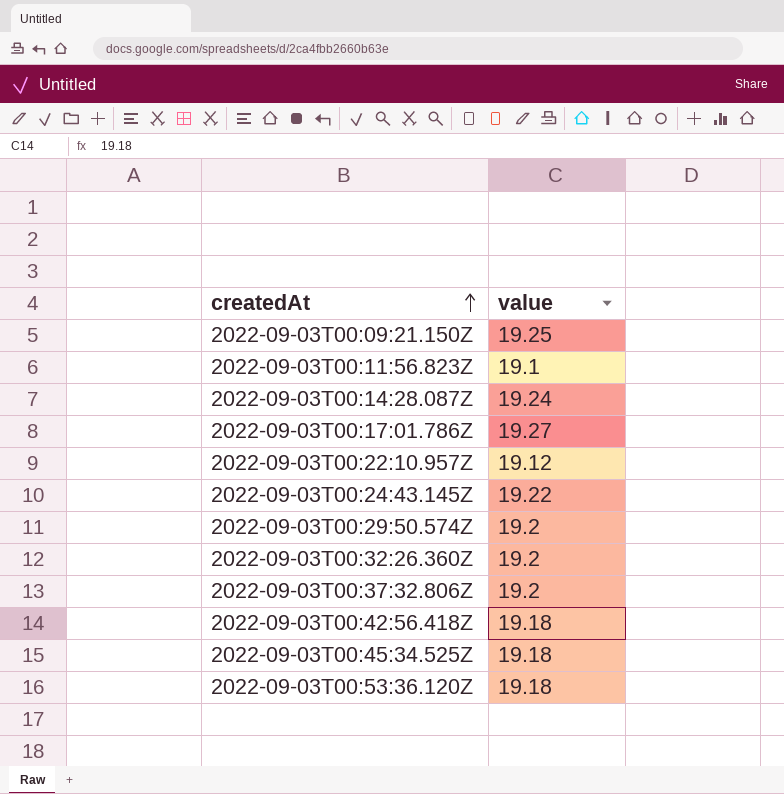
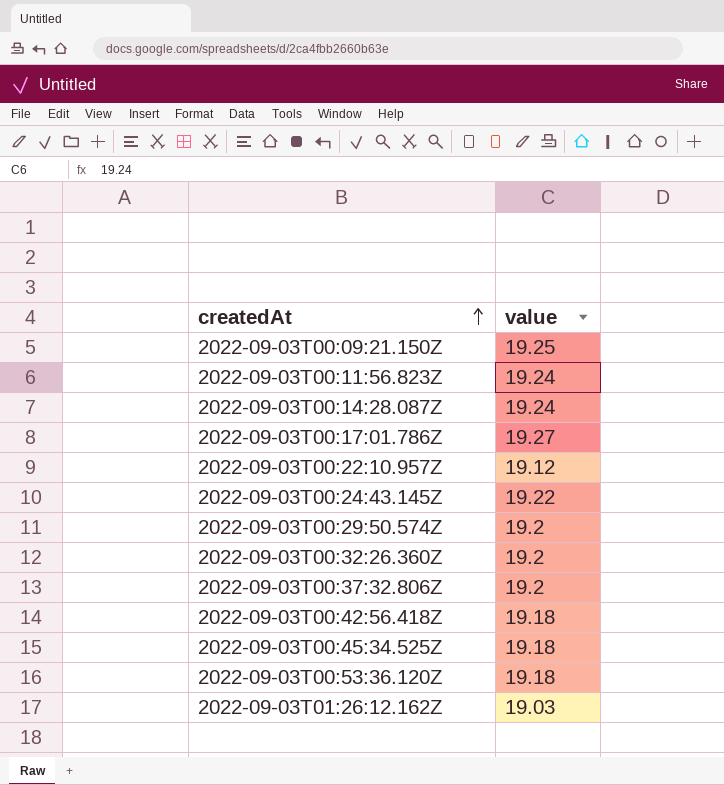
2022-09-03T00:11:56.823Z | value: 19.1 -> 19.24
row 2022-09-03T01:26:12.162Z: none -> 19.03

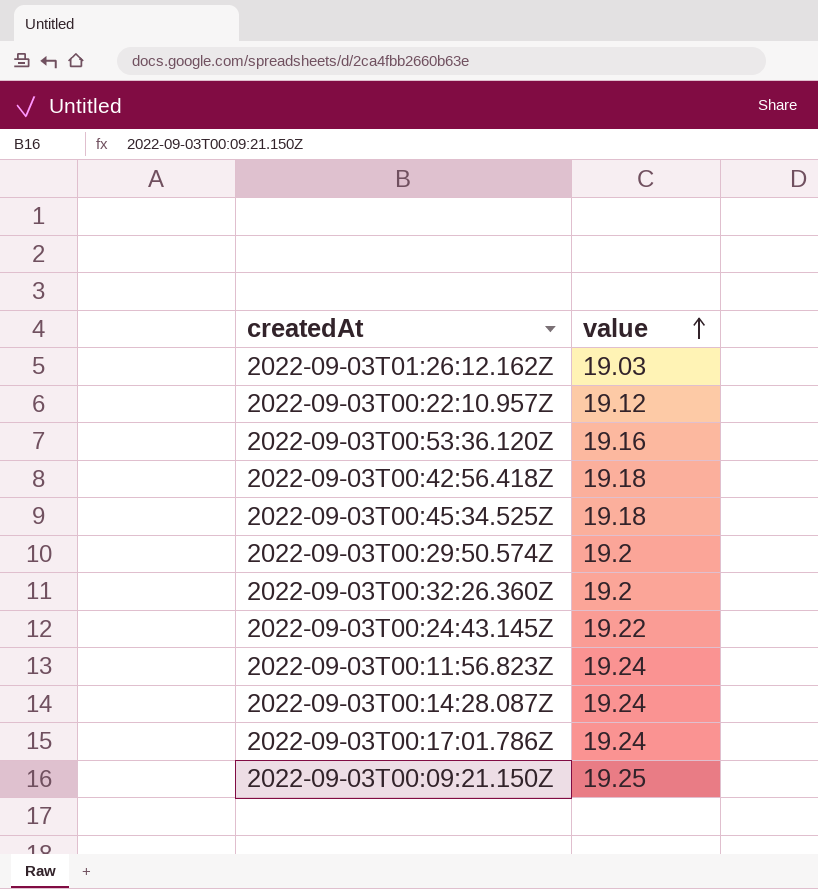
row order: createdAt ascending -> value ascending
row 2022-09-03T00:37:32.806Z: 19.2 -> none
2022-09-03T00:53:36.120Z | value: 19.18 -> 19.16
2022-09-03T00:17:01.786Z | value: 19.27 -> 19.24

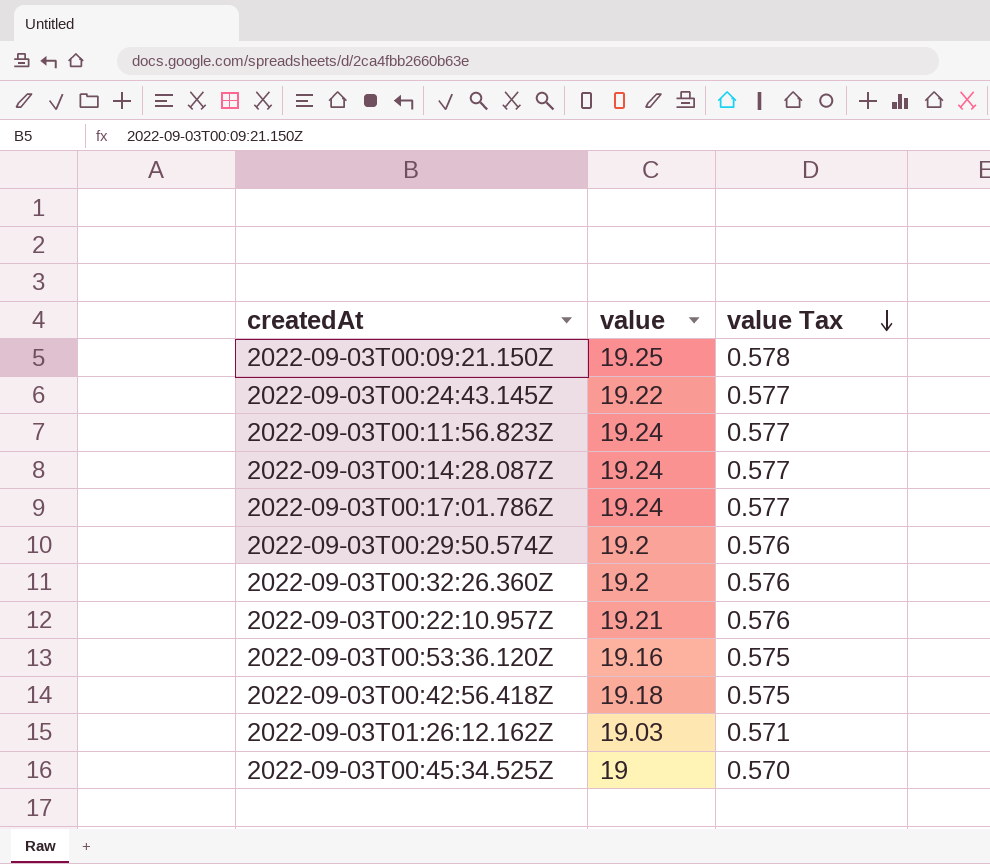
row order: value ascending -> value Tax descending
column value Tax | formula: none -> [value] * 0.03
2022-09-03T00:22:10.957Z | value: 19.12 -> 19.21
2022-09-03T00:45:34.525Z | value: 19.18 -> 19

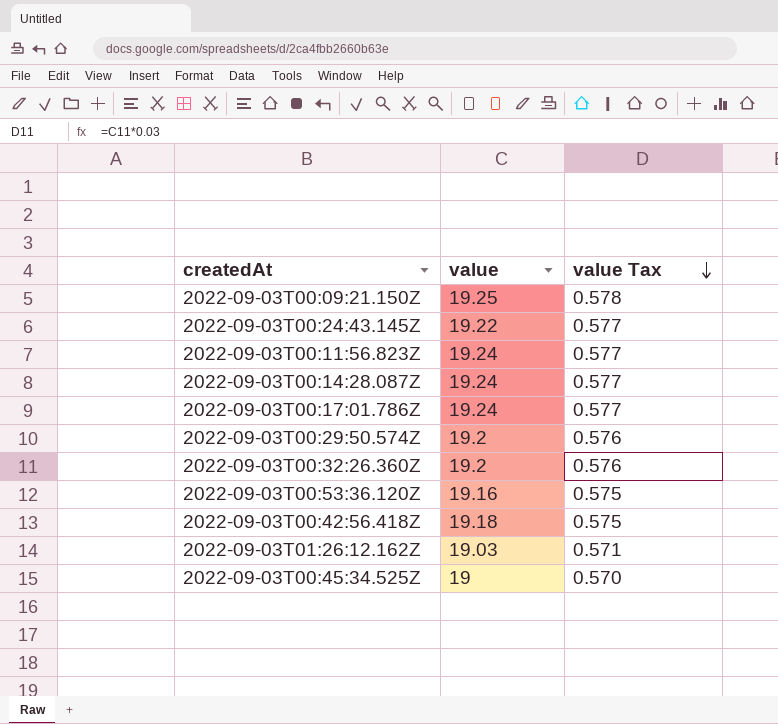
row 2022-09-03T00:22:10.957Z: 19.21 | 0.576 -> none

